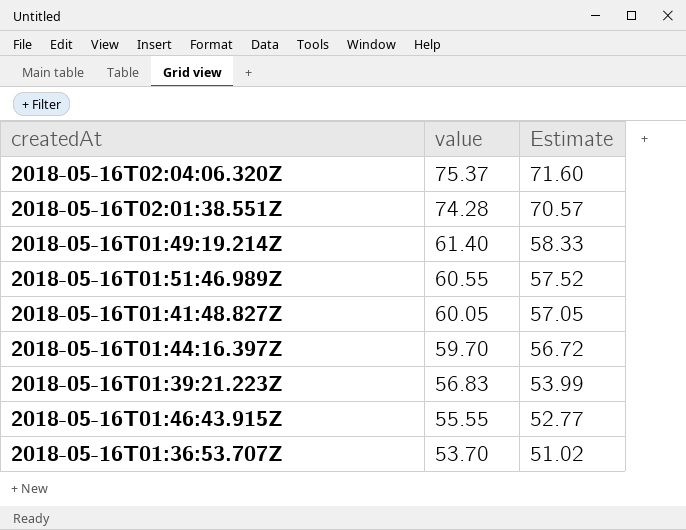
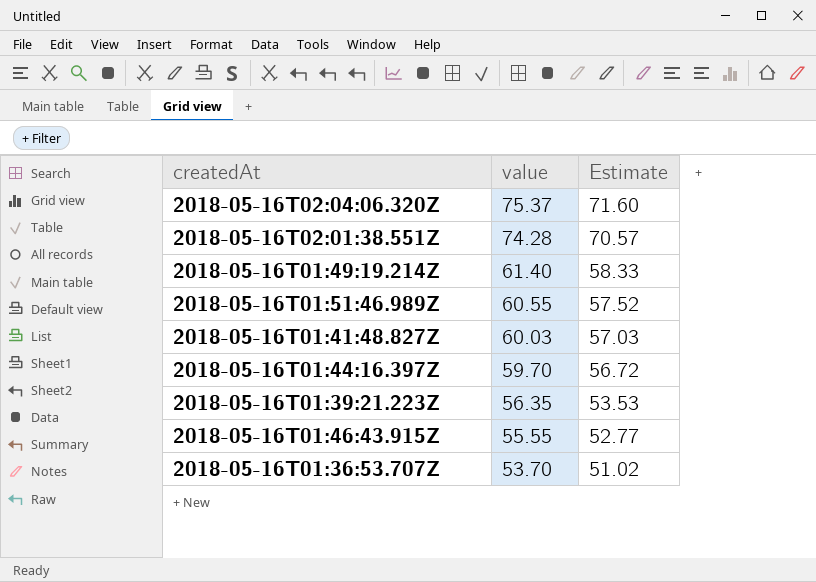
2018-05-16T01:41:48.827Z | value: 60.05 -> 60.03
2018-05-16T01:41:48.827Z | Estimate: 57.05 -> 57.03
2018-05-16T01:39:21.223Z | value: 56.83 -> 56.35
2018-05-16T01:39:21.223Z | Estimate: 53.99 -> 53.53

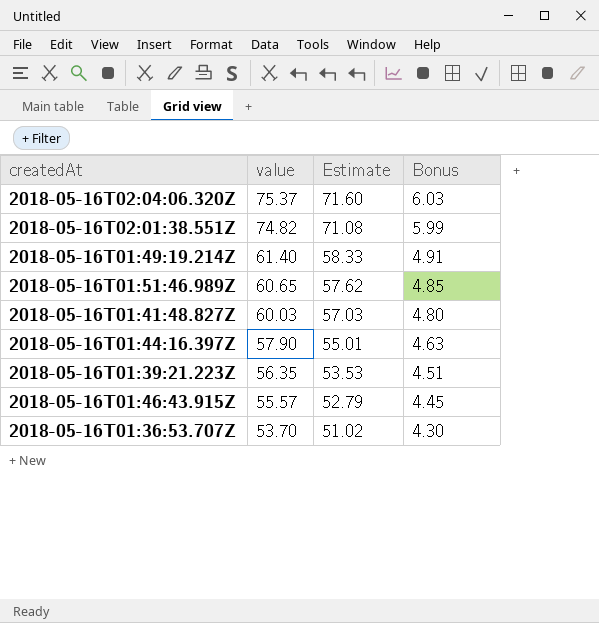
column Bonus | formula: none -> [value] * 0.08
2018-05-16T02:01:38.551Z | value: 74.28 -> 74.82
2018-05-16T02:01:38.551Z | Estimate: 70.57 -> 71.08
2018-05-16T01:51:46.989Z | value: 60.55 -> 60.65
2018-05-16T01:51:46.989Z | Estimate: 57.52 -> 57.62
2018-05-16T01:44:16.397Z | value: 59.70 -> 57.90
2018-05-16T01:44:16.397Z | Estimate: 56.72 -> 55.01
2018-05-16T01:46:43.915Z | value: 55.55 -> 55.57
2018-05-16T01:46:43.915Z | Estimate: 52.77 -> 52.79

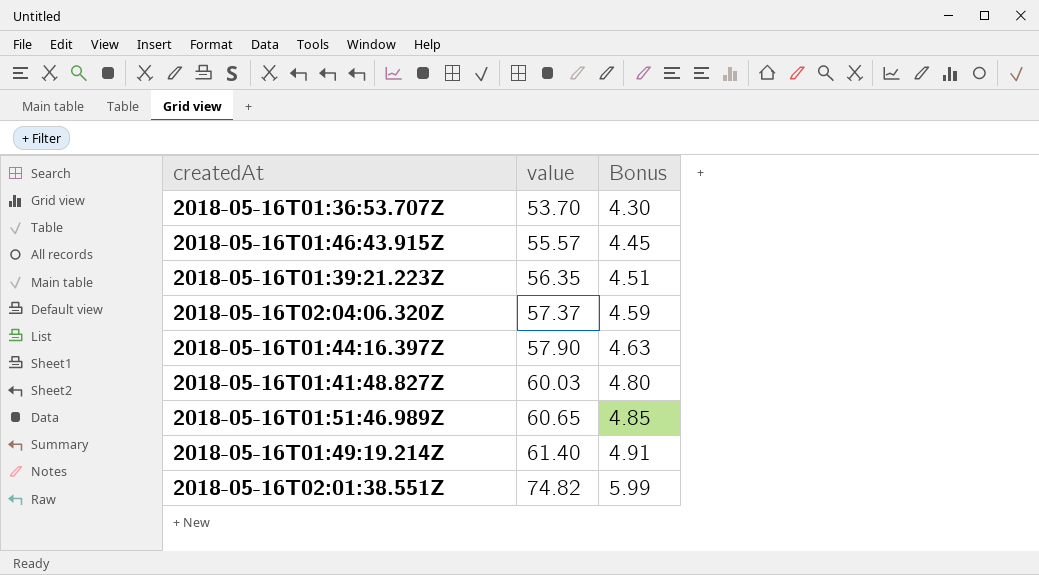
row order: value descending -> value ascending
column Estimate | formula: [value] * 0.95 -> none
2018-05-16T02:04:06.320Z | value: 75.37 -> 57.37
2018-05-16T02:04:06.320Z | Bonus: 6.03 -> 4.59

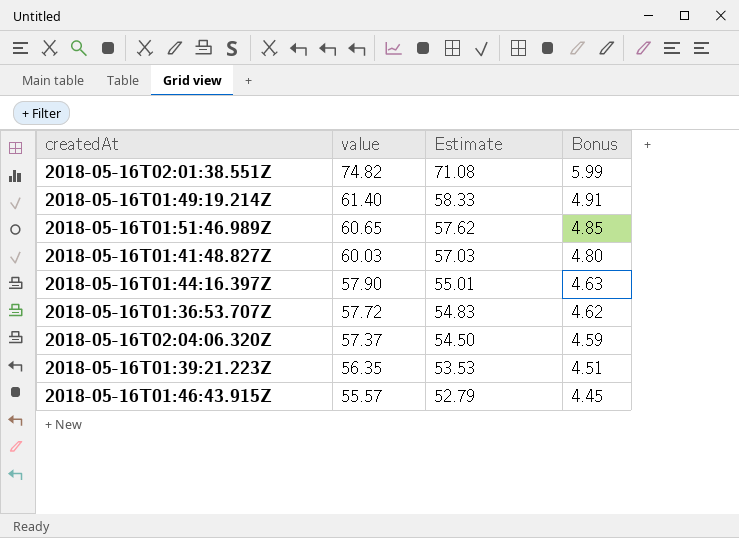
row order: value ascending -> value descending
column Estimate | formula: none -> [value] * 0.95
2018-05-16T01:36:53.707Z | value: 53.70 -> 57.72
2018-05-16T01:36:53.707Z | Bonus: 4.30 -> 4.62

